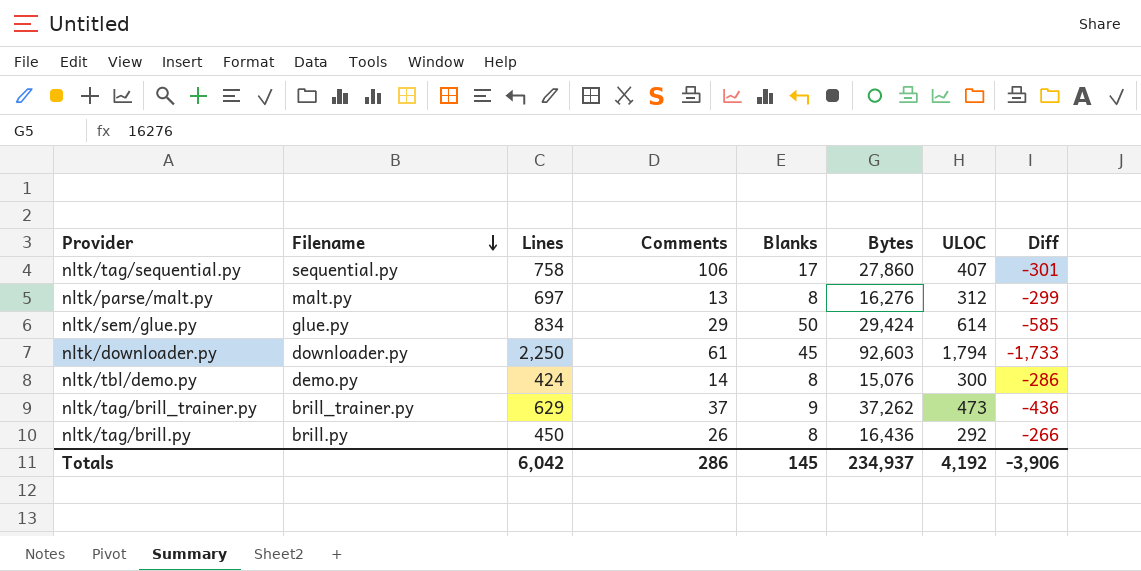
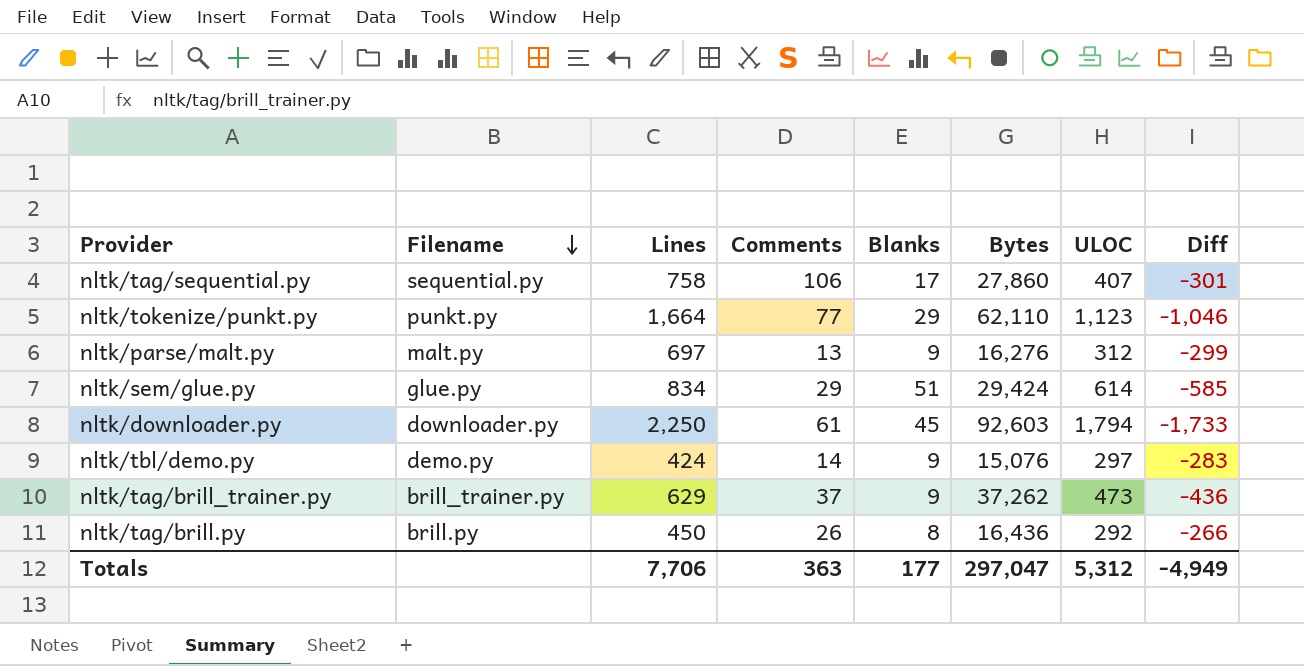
row nltk/tokenize/punkt.py: none -> punkt.py | 1,664 | 77 | 29 | 62,110 | 1,123 | -1,046
nltk/parse/malt.py | Blanks: 8 -> 9
nltk/sem/glue.py | Blanks: 50 -> 51
nltk/tbl/demo.py | Blanks: 8 -> 9
nltk/tbl/demo.py | ULOC: 300 -> 297
nltk/tbl/demo.py | Diff: -286 -> -283
Totals | Lines: 6,042 -> 7,706
Totals | Comments: 286 -> 363
Totals | Blanks: 145 -> 177
Totals | Bytes: 234,937 -> 297,047
Totals | ULOC: 4,192 -> 5,312
Totals | Diff: -3,906 -> -4,949

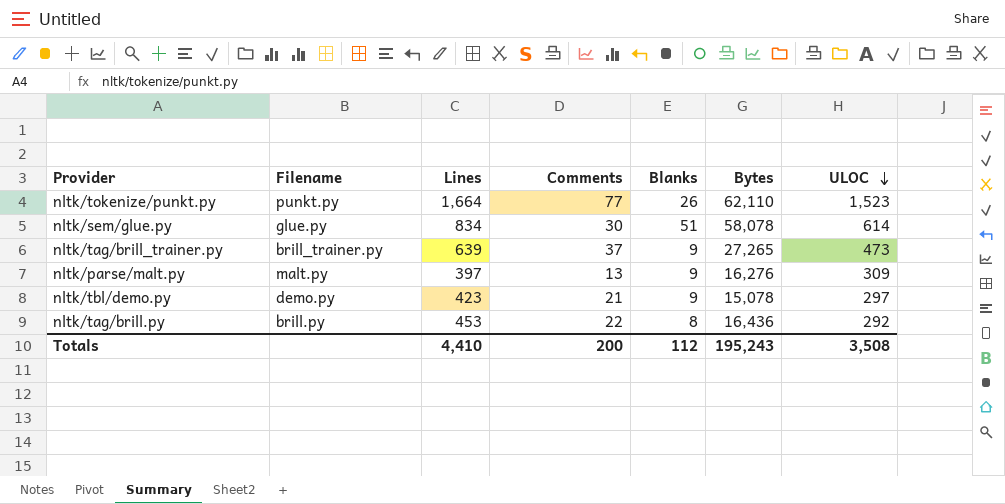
row order: Filename descending -> ULOC descending
column Diff | formula: [Comments] - [ULOC] -> none
row nltk/tag/sequential.py: sequential.py | 758 | 106 | 17 | 27,860 | 407 | -301 -> none
row nltk/downloader.py: downloader.py | 2,250 | 61 | 45 | 92,603 | 1,794 | -1,733 -> none
nltk/tokenize/punkt.py | Blanks: 29 -> 26
nltk/tokenize/punkt.py | ULOC: 1,123 -> 1,523
nltk/sem/glue.py | Comments: 29 -> 30
nltk/sem/glue.py | Bytes: 29,424 -> 58,078
nltk/tag/brill_trainer.py | Lines: 629 -> 639
nltk/tag/brill_trainer.py | Bytes: 37,262 -> 27,265
nltk/parse/malt.py | Lines: 697 -> 397
nltk/parse/malt.py | ULOC: 312 -> 309
nltk/tbl/demo.py | Lines: 424 -> 423
nltk/tbl/demo.py | Comments: 14 -> 21
nltk/tbl/demo.py | Bytes: 15,076 -> 15,078
nltk/tag/brill.py | Lines: 450 -> 453
nltk/tag/brill.py | Comments: 26 -> 22
Totals | Lines: 7,706 -> 4,410
Totals | Comments: 363 -> 200
Totals | Blanks: 177 -> 112
Totals | Bytes: 297,047 -> 195,243
Totals | ULOC: 5,312 -> 3,508

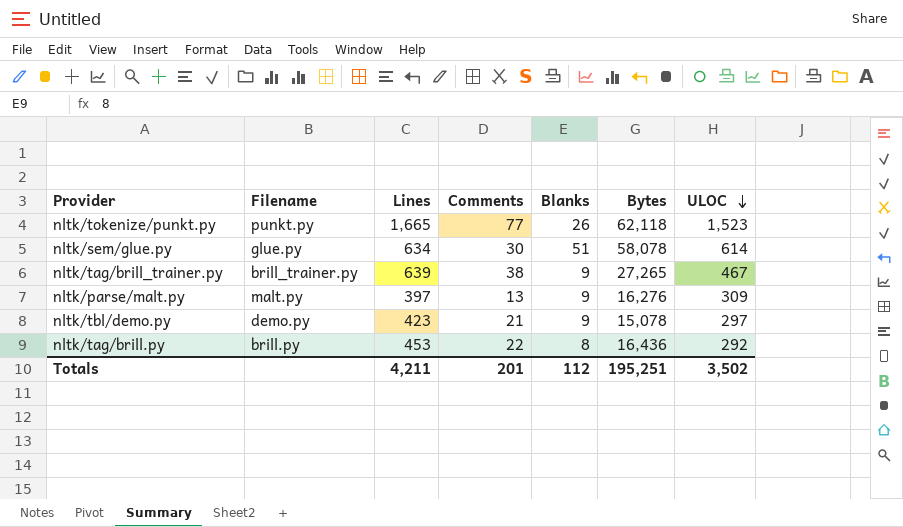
nltk/tokenize/punkt.py | Lines: 1,664 -> 1,665
nltk/tokenize/punkt.py | Bytes: 62,110 -> 62,118
nltk/sem/glue.py | Lines: 834 -> 634
nltk/tag/brill_trainer.py | Comments: 37 -> 38
nltk/tag/brill_trainer.py | ULOC: 473 -> 467
Totals | Lines: 4,410 -> 4,211
Totals | Comments: 200 -> 201
Totals | Bytes: 195,243 -> 195,251
Totals | ULOC: 3,508 -> 3,502

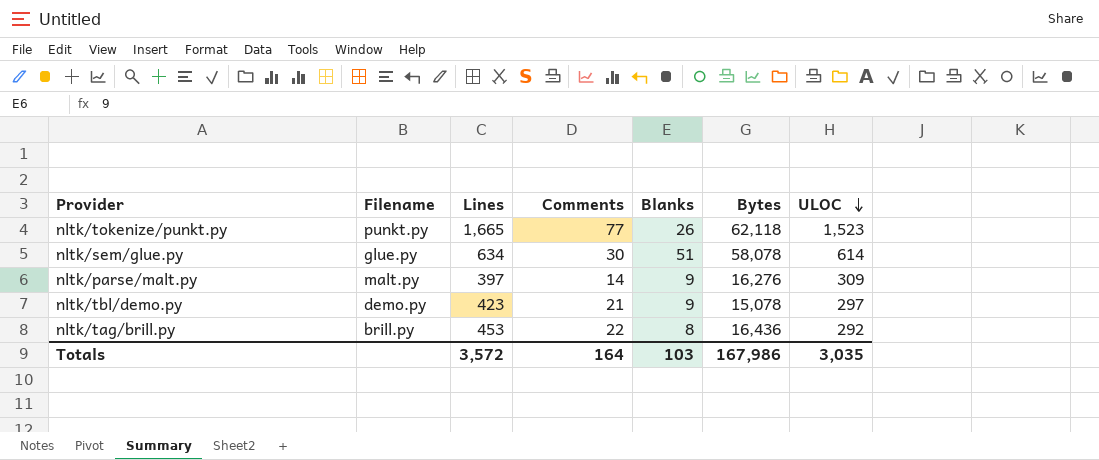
row nltk/tag/brill_trainer.py: brill_trainer.py | 639 | 38 | 9 | 27,265 | 467 -> none
nltk/parse/malt.py | Comments: 13 -> 14
Totals | Lines: 4,211 -> 3,572
Totals | Comments: 201 -> 164
Totals | Blanks: 112 -> 103
Totals | Bytes: 195,251 -> 167,986
Totals | ULOC: 3,502 -> 3,035

